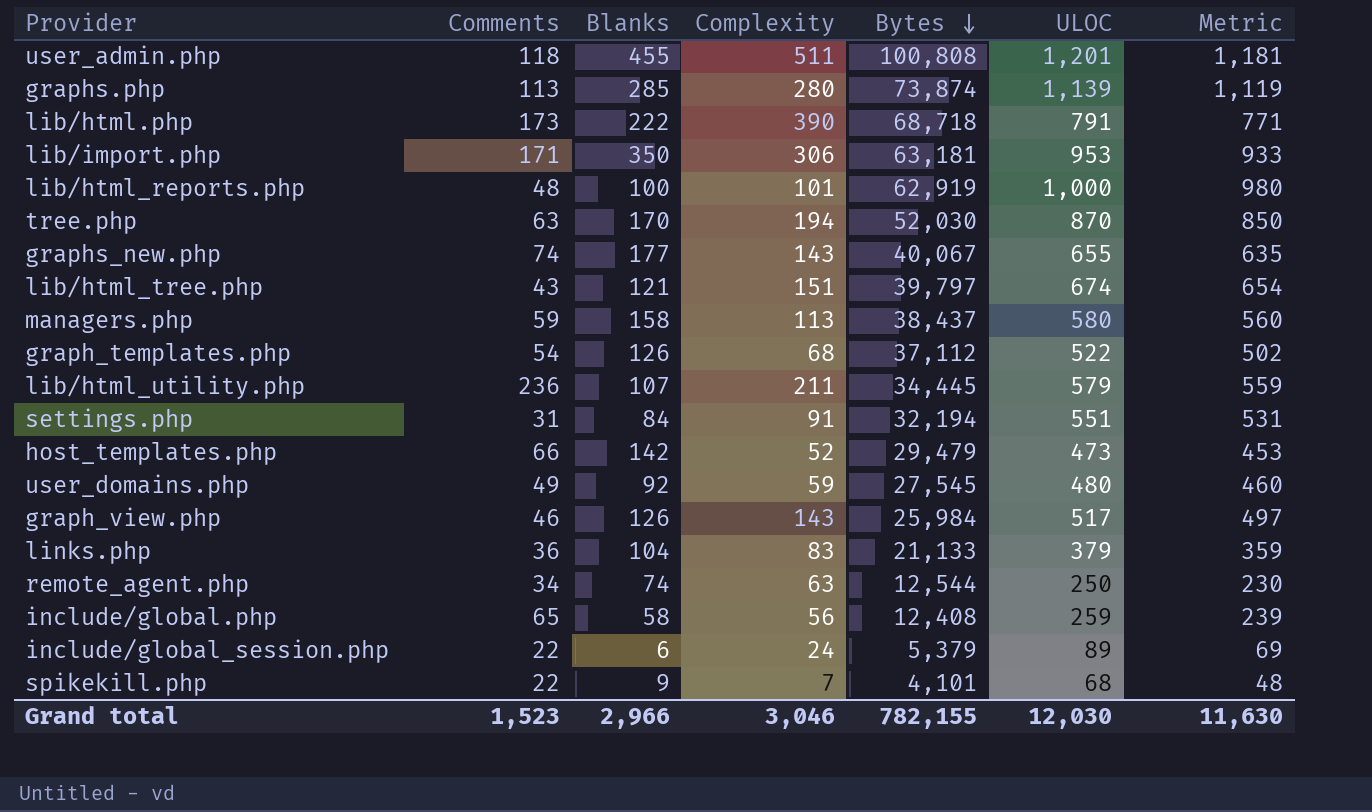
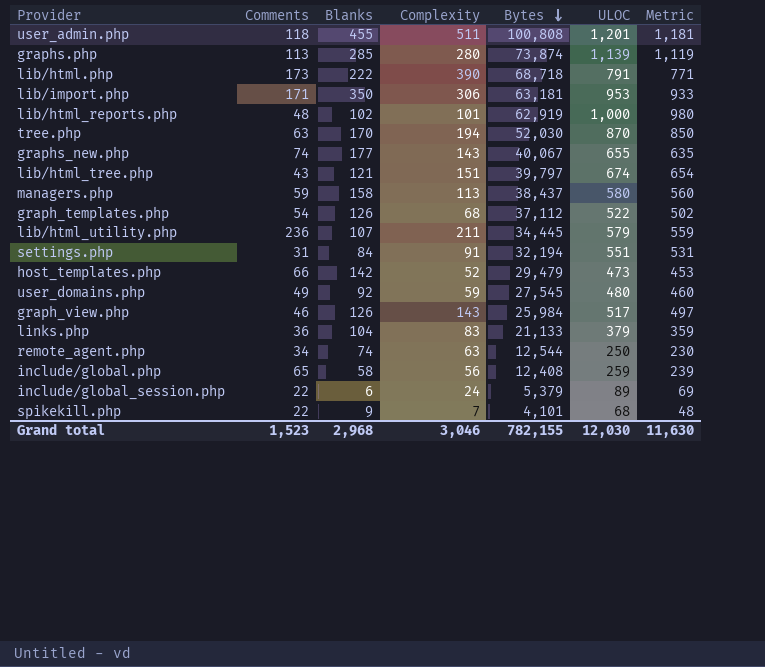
lib/html_reports.php | Blanks: 100 -> 102
Grand total | Blanks: 2,966 -> 2,968

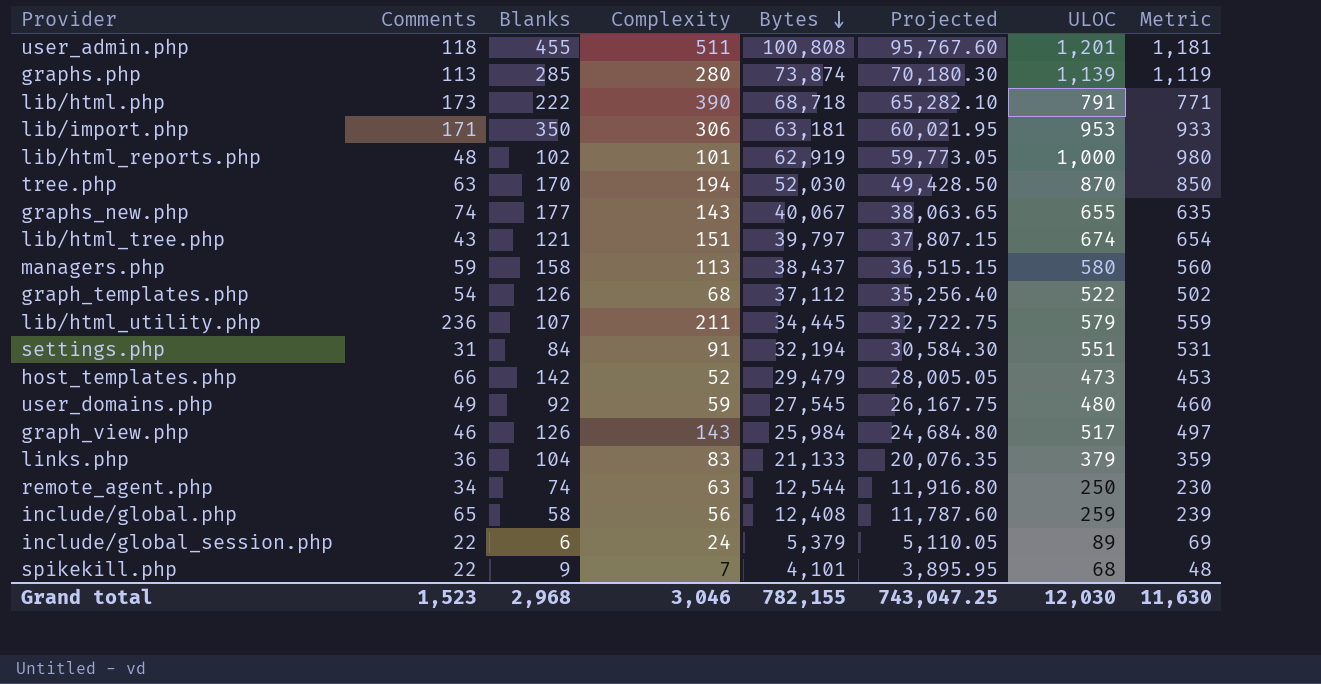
column Projected | formula: none -> [Bytes] * 0.95

